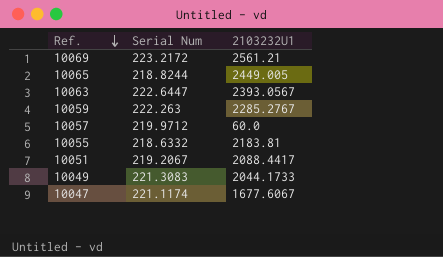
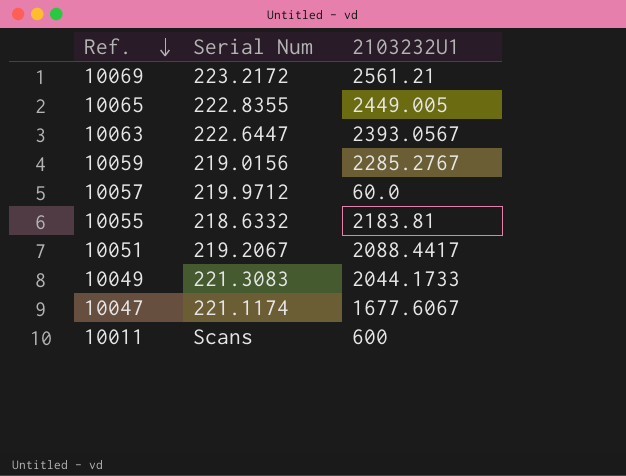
10065 | Serial Num: 218.8244 -> 222.8355
10059 | Serial Num: 222.263 -> 219.0156
row 10011: none -> Scans | 600

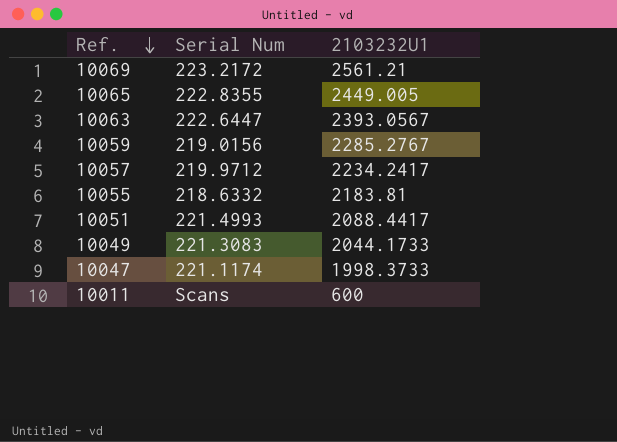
10057 | 2103232U1: 60.0 -> 2234.2417
10051 | Serial Num: 219.2067 -> 221.4993
10047 | 2103232U1: 1677.6067 -> 1998.3733

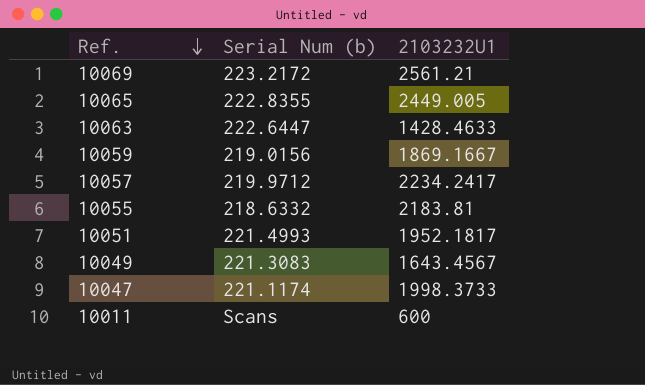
column name: Serial Num -> Serial Num (b)
10063 | 2103232U1: 2393.0567 -> 1428.4633
10059 | 2103232U1: 2285.2767 -> 1869.1667
10051 | 2103232U1: 2088.4417 -> 1952.1817
10049 | 2103232U1: 2044.1733 -> 1643.4567

